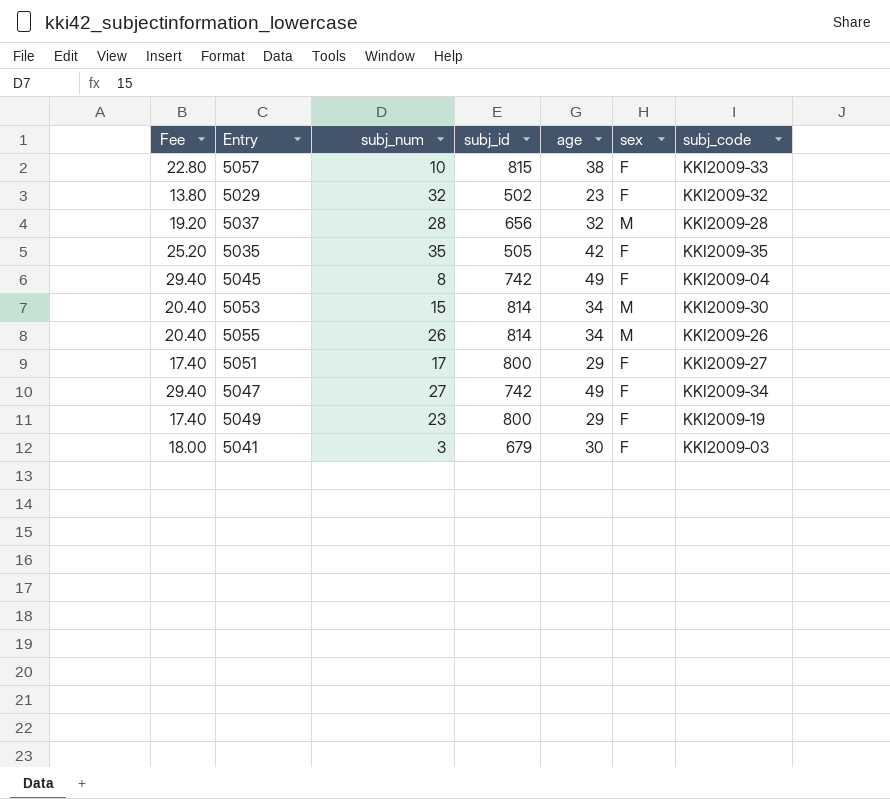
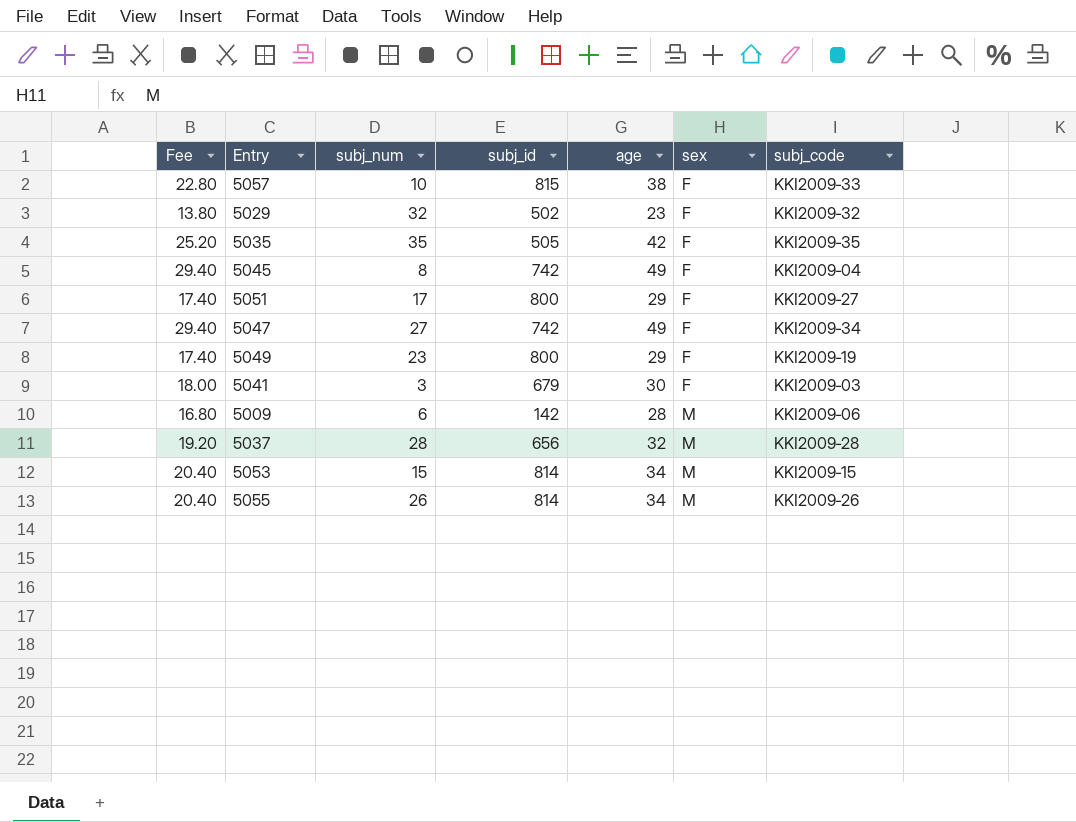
row order: none -> sex ascending
row 5009: none -> 16.80 | 6 | 142 | 28 | M | KKI2009‐06
5053 | subj_code: KKI2009‐30 -> KKI2009‐15

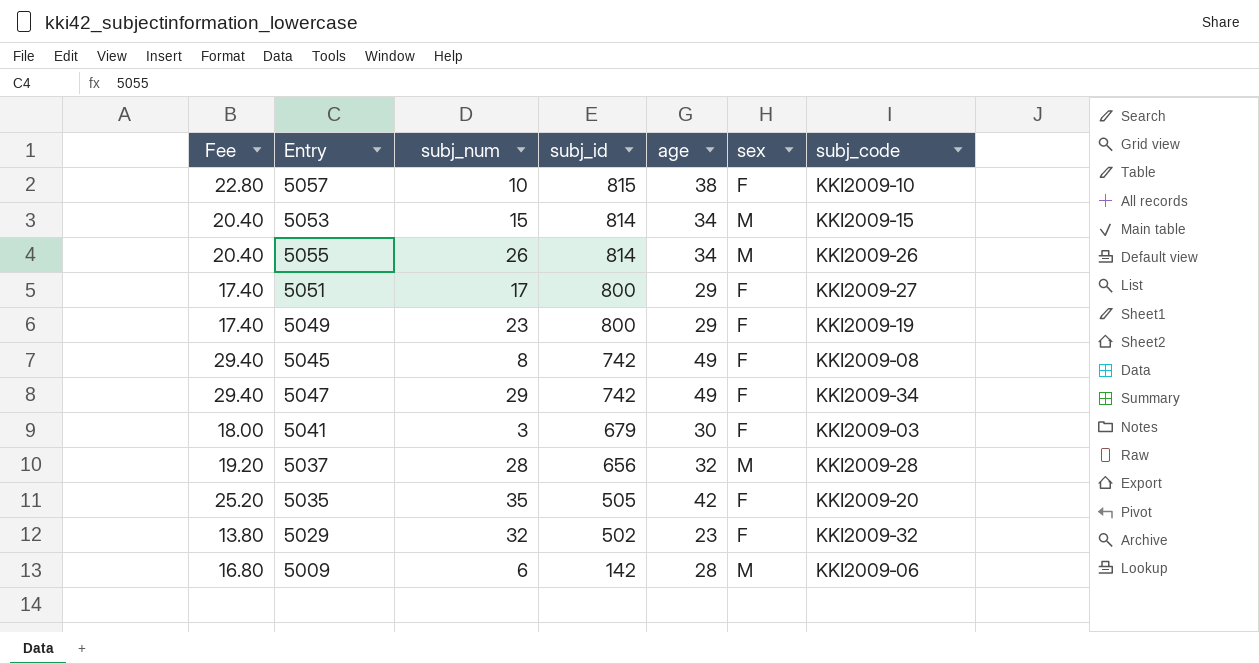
row order: sex ascending -> subj_id descending
5057 | subj_code: KKI2009‐33 -> KKI2009‐10
5045 | subj_code: KKI2009‐04 -> KKI2009‐08
5047 | subj_num: 27 -> 29
5035 | subj_code: KKI2009‐35 -> KKI2009‐20

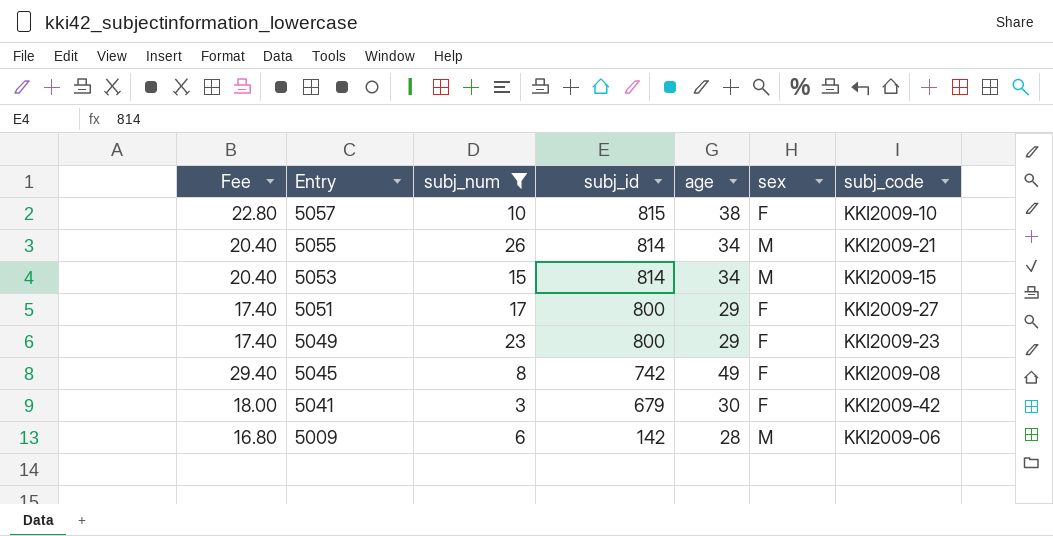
filter: none -> subj_num <= 26
row order: subj_id descending -> Entry descending
5055 | subj_code: KKI2009‐26 -> KKI2009‐21
5049 | subj_code: KKI2009‐19 -> KKI2009‐23
5041 | subj_code: KKI2009‐03 -> KKI2009‐42

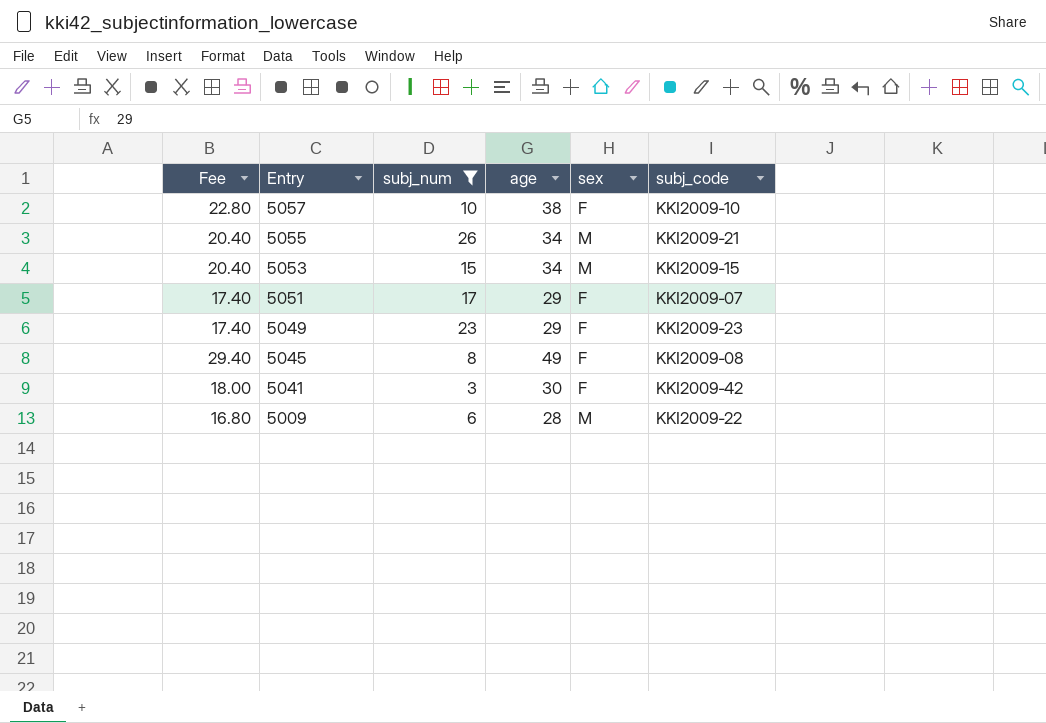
column subj_id | position: 4 -> none
5051 | subj_code: KKI2009‐27 -> KKI2009‐07
5009 | subj_code: KKI2009‐06 -> KKI2009‐22

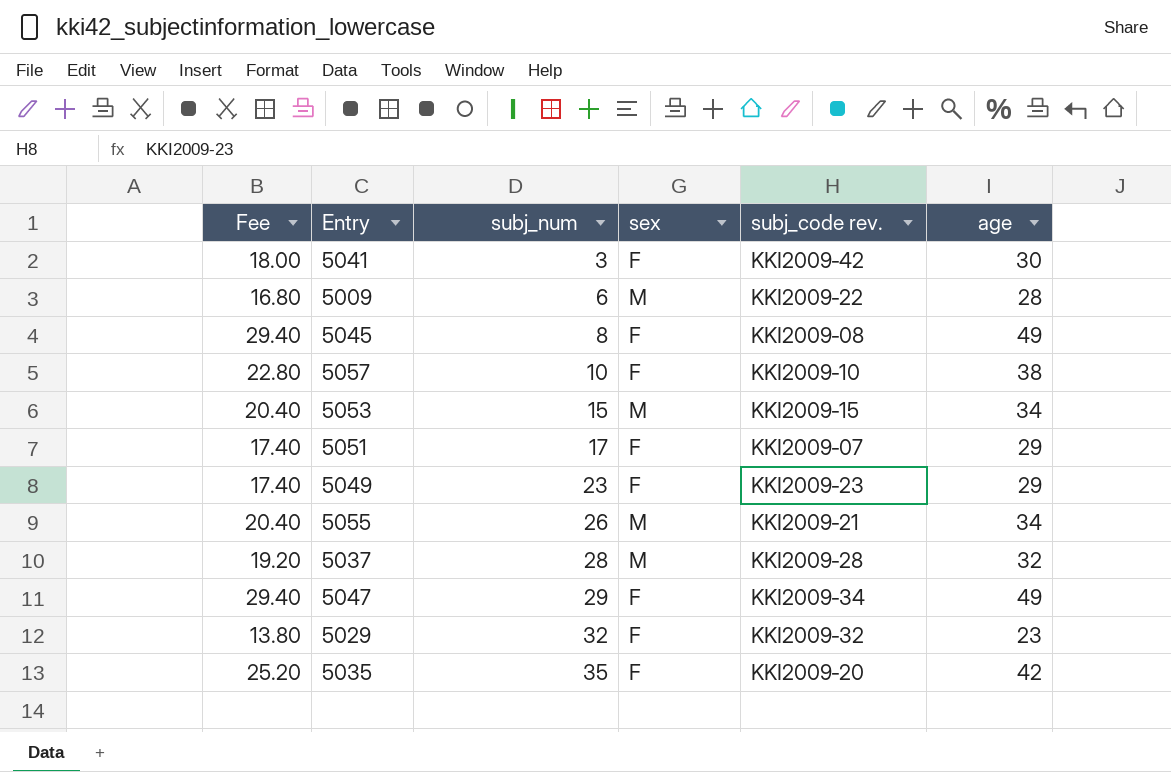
filter: subj_num <= 26 -> none
row order: Entry descending -> subj_num ascending
column name: subj_code -> subj_code rev.
column age | position: 4 -> 6

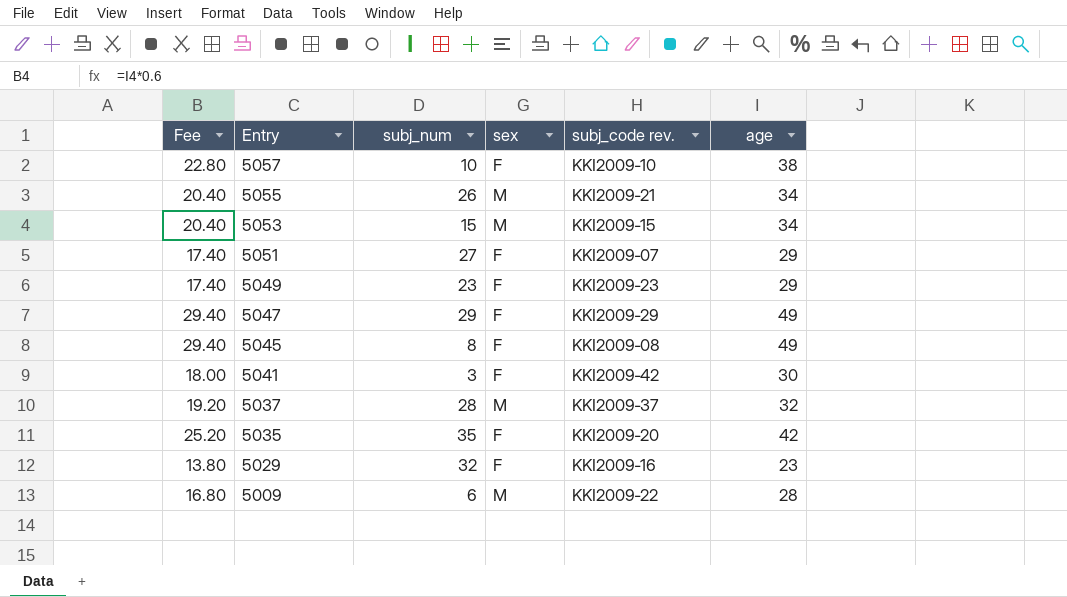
row order: subj_num ascending -> Entry descending
5051 | subj_num: 17 -> 27
5047 | subj_code rev.: KKI2009‐34 -> KKI2009‐29
5037 | subj_code rev.: KKI2009‐28 -> KKI2009‐37
5029 | subj_code rev.: KKI2009‐32 -> KKI2009‐16

